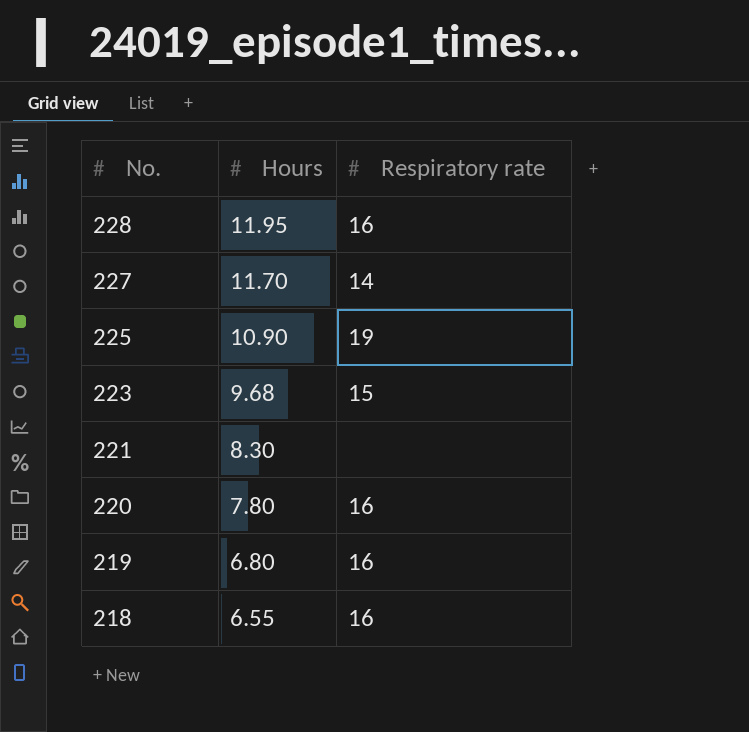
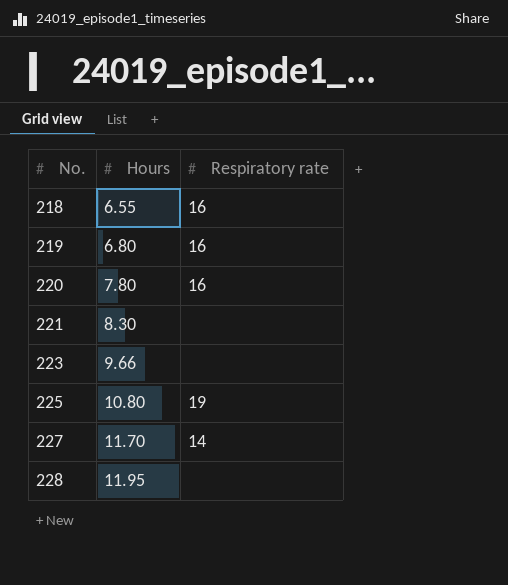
row order: No. descending -> No. ascending
223 | Hours: 9.68 -> 9.66
223 | Respiratory rate: 15 -> none
225 | Hours: 10.90 -> 10.80
228 | Respiratory rate: 16 -> none

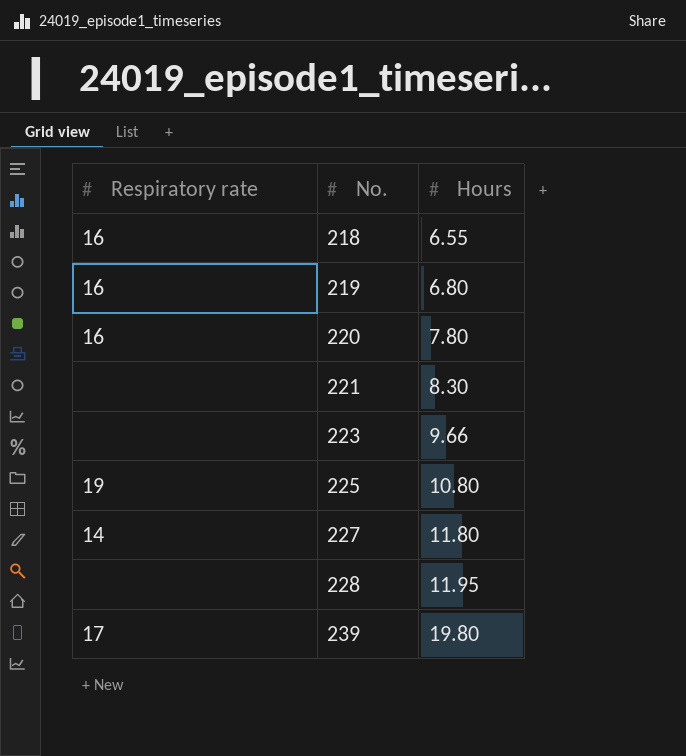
column Respiratory rate | position: 3 -> 1
227 | Hours: 11.70 -> 11.80
row 239: none -> 17 | 19.80

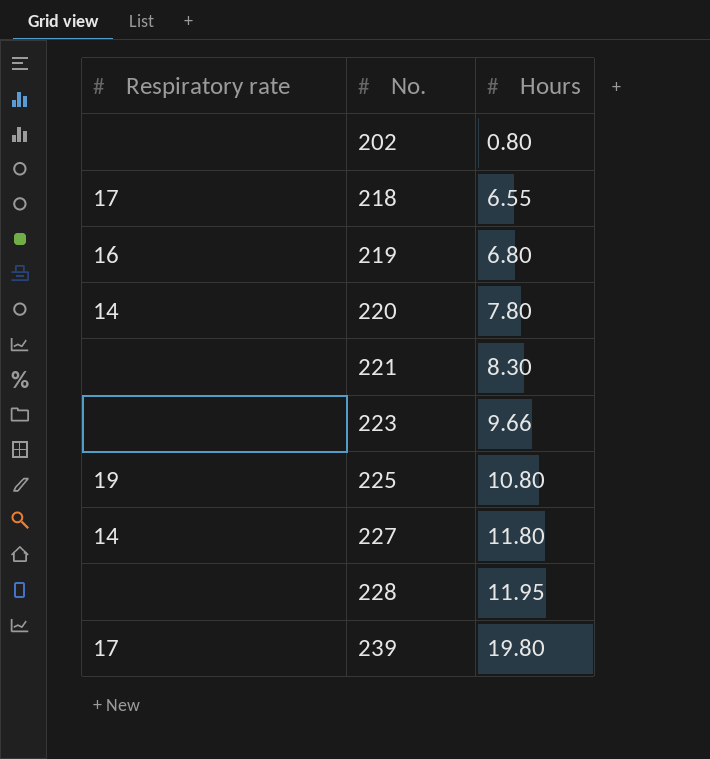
row 202: none -> none | 0.80
218 | Respiratory rate: 16 -> 17
220 | Respiratory rate: 16 -> 14

